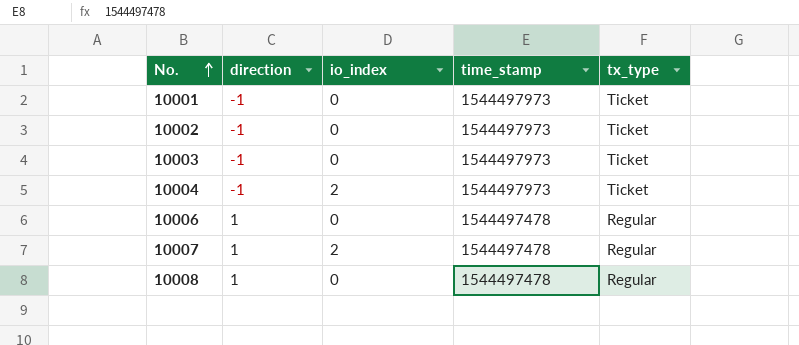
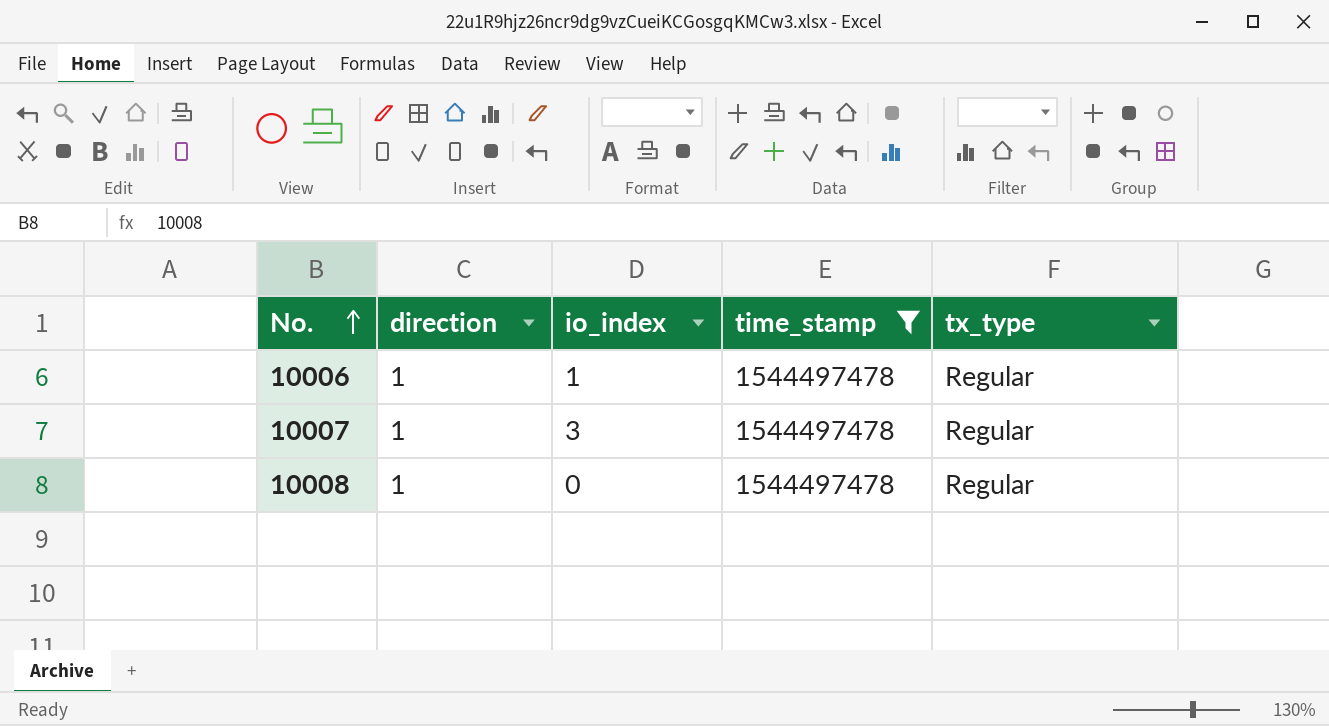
filter: none -> time_stamp = 1544497478
10006 | io_index: 0 -> 1
10007 | io_index: 2 -> 3

